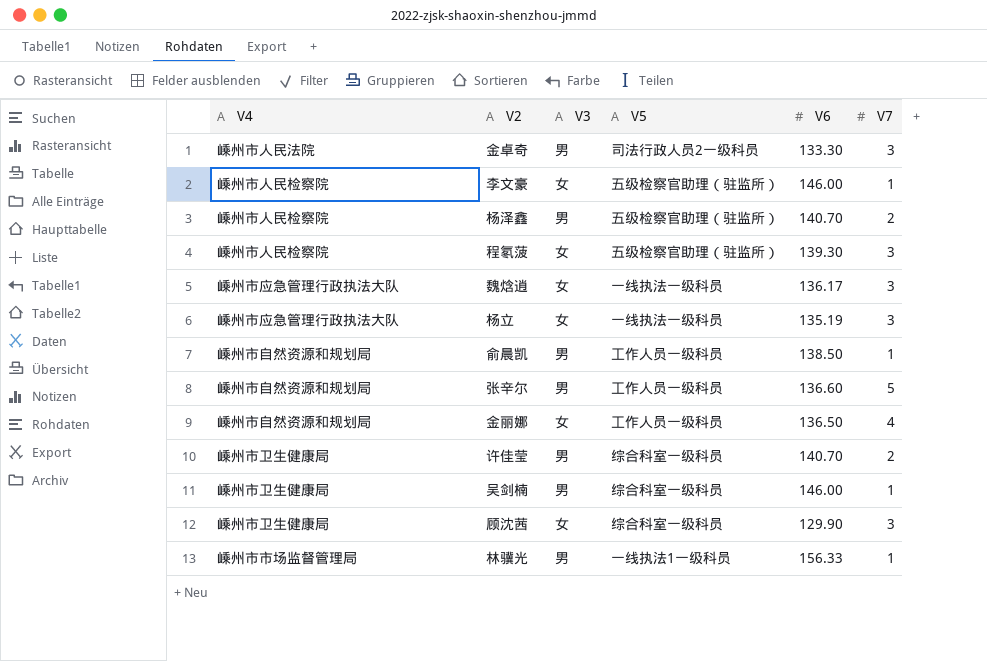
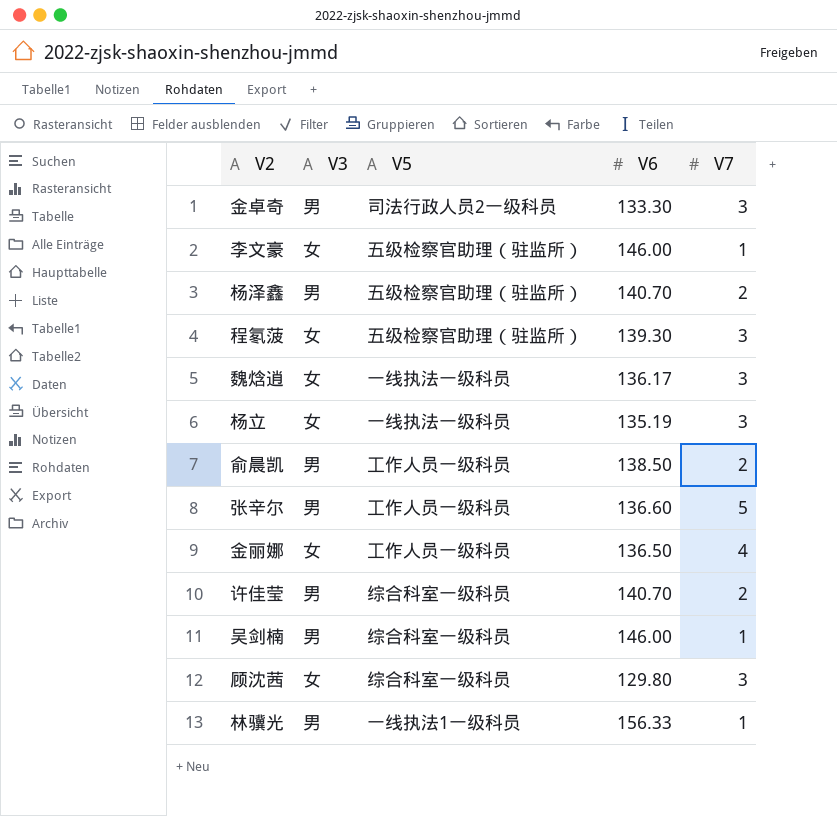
column V4 | position: 1 -> none
俞晨凯 | V7: 1 -> 2
顾沈茜 | V6: 129.90 -> 129.80

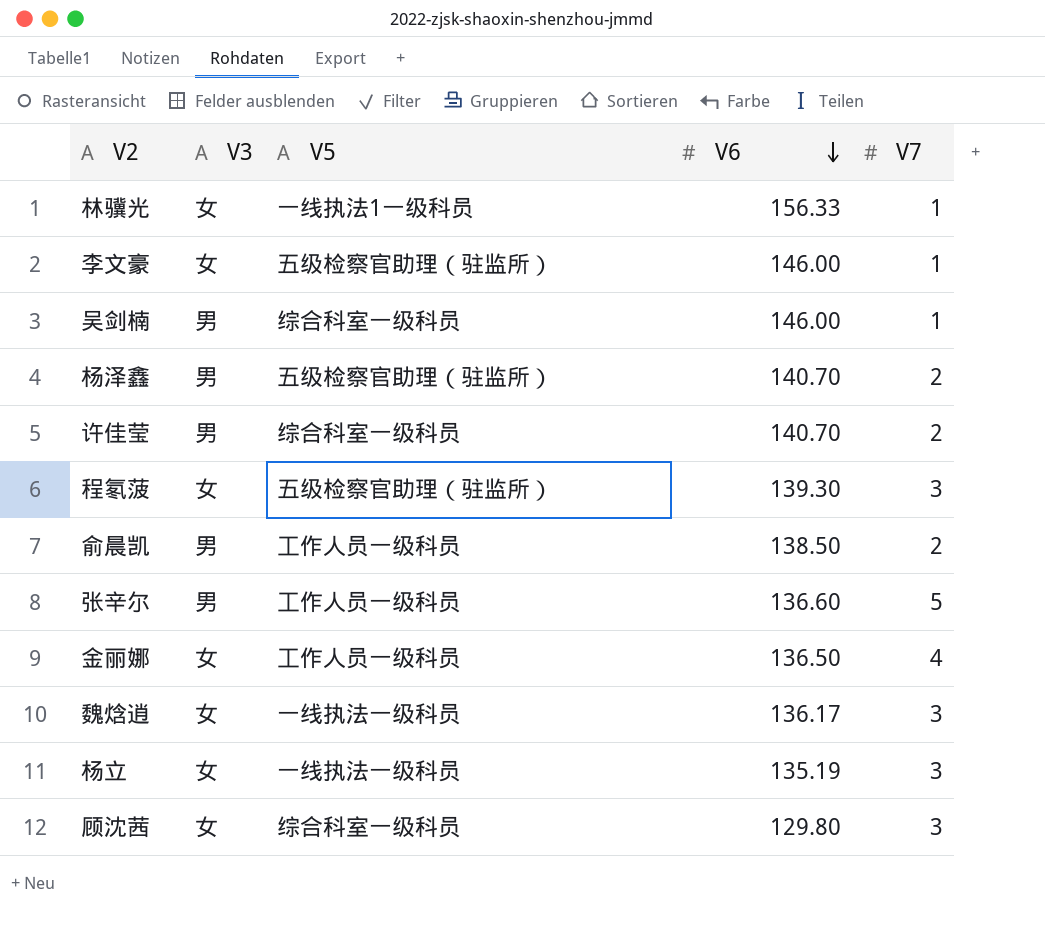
row order: none -> V6 descending
row 金卓奇: 男 | 司法行政人员2一级科员 | 133.30 | 3 -> none
林骥光 | V3: 男 -> 女

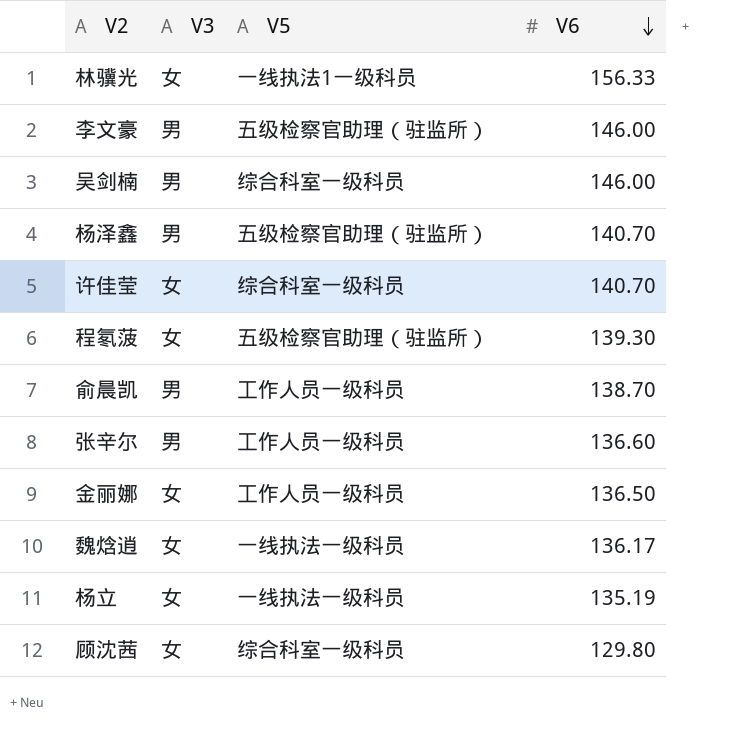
column V7 | position: 5 -> none
李文豪 | V3: 女 -> 男
许佳莹 | V3: 男 -> 女
俞晨凯 | V6: 138.50 -> 138.70

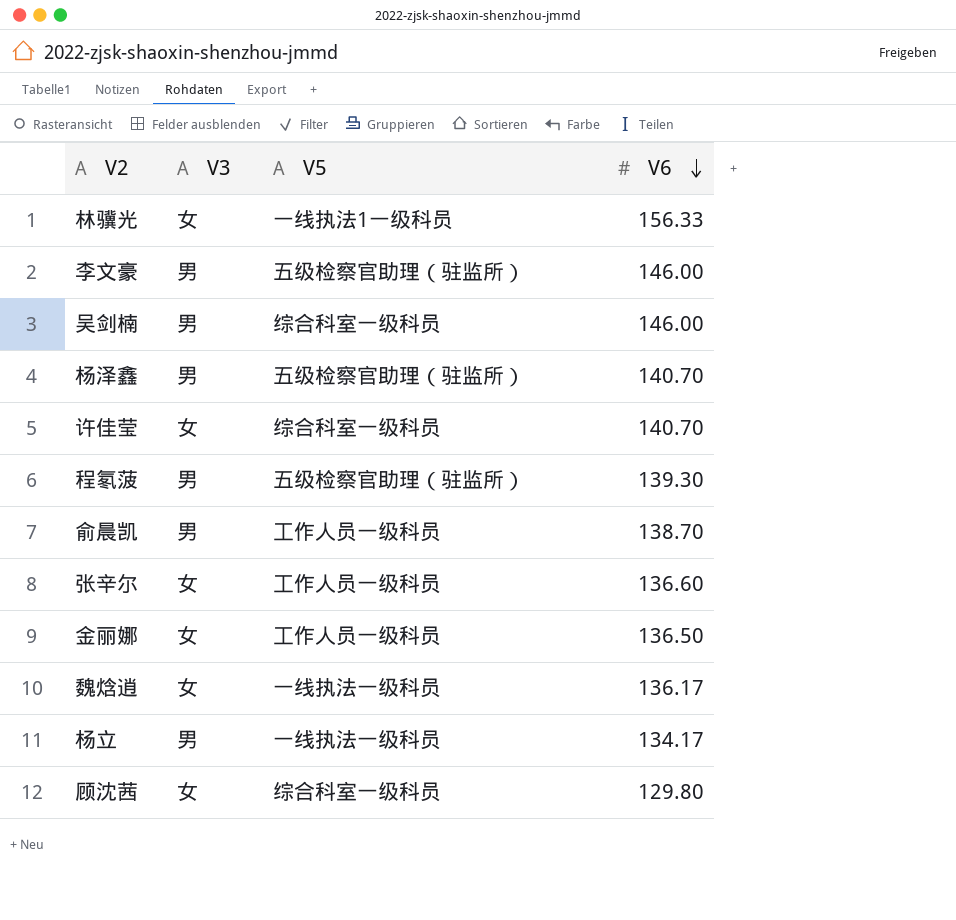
程氡菠 | V3: 女 -> 男
张辛尔 | V3: 男 -> 女
杨立 | V3: 女 -> 男
杨立 | V6: 135.19 -> 134.17

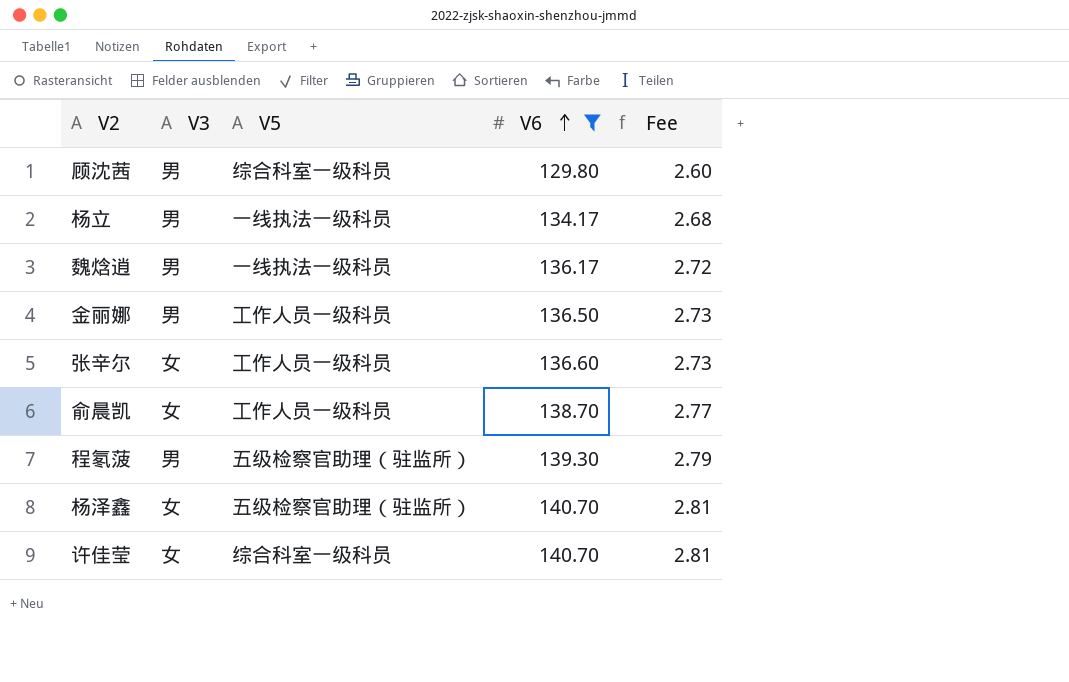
filter: none -> V6 <= 140.70
row order: V6 descending -> V6 ascending
column Fee | formula: none -> [V6] * 0.02
顾沈茜 | V3: 女 -> 男
魏焓逍 | V3: 女 -> 男
金丽娜 | V3: 女 -> 男
俞晨凯 | V3: 男 -> 女
杨泽鑫 | V3: 男 -> 女

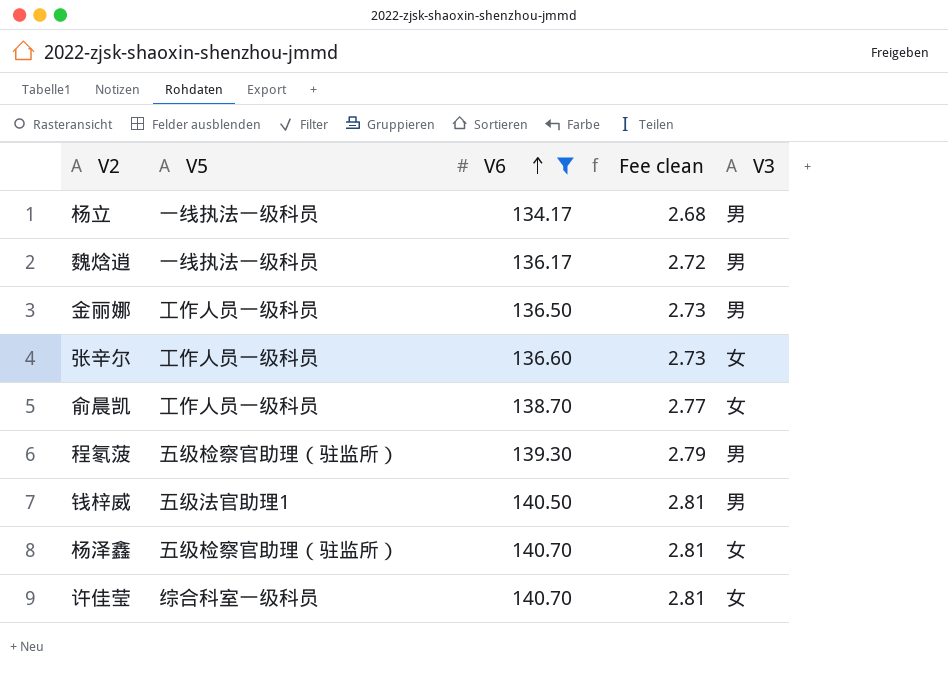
column name: Fee -> Fee clean
column V3 | position: 2 -> 5
row 顾沈茜: 男 | 综合科室一级科员 | 129.80 | 2.60 -> none
row 钱梓威: none -> 五级法官助理1 | 140.50 | 2.81 | 男

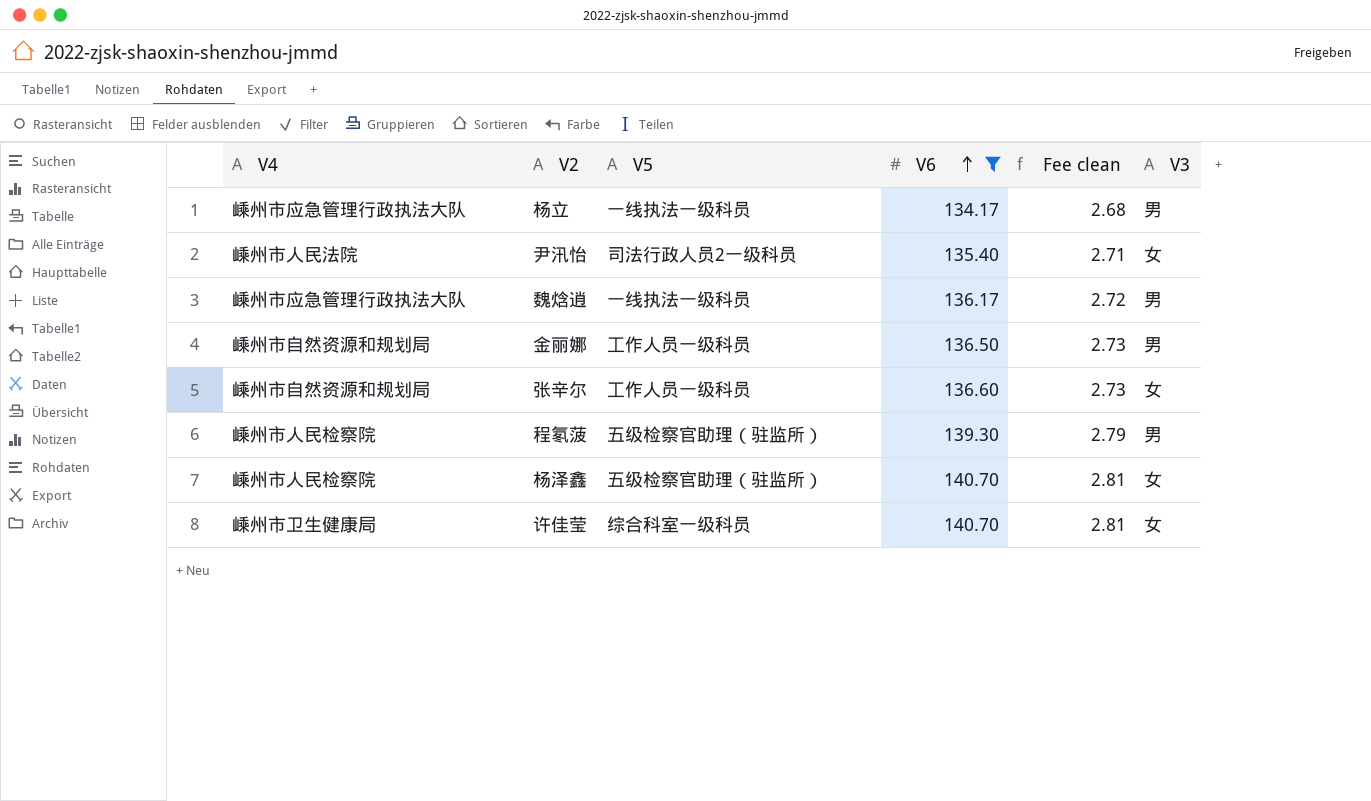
column V4 | position: none -> 1
row 俞晨凯: 工作人员一级科员 | 138.70 | 2.77 | 女 -> none
row 钱梓威: 五级法官助理1 | 140.50 | 2.81 | 男 -> none
row 尹汛怡: none -> 嵊州市人民法院 | 司法行政人员2一级科员 | 135.40 | 2.71 | 女

